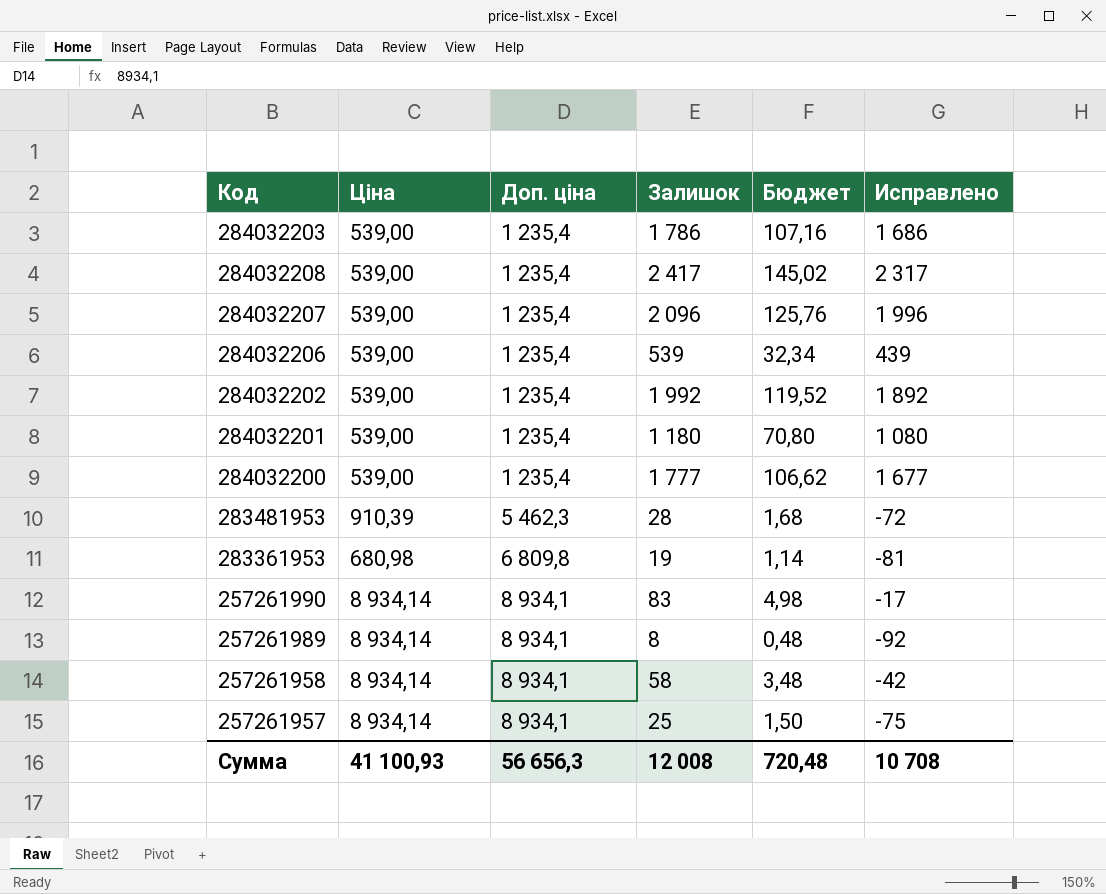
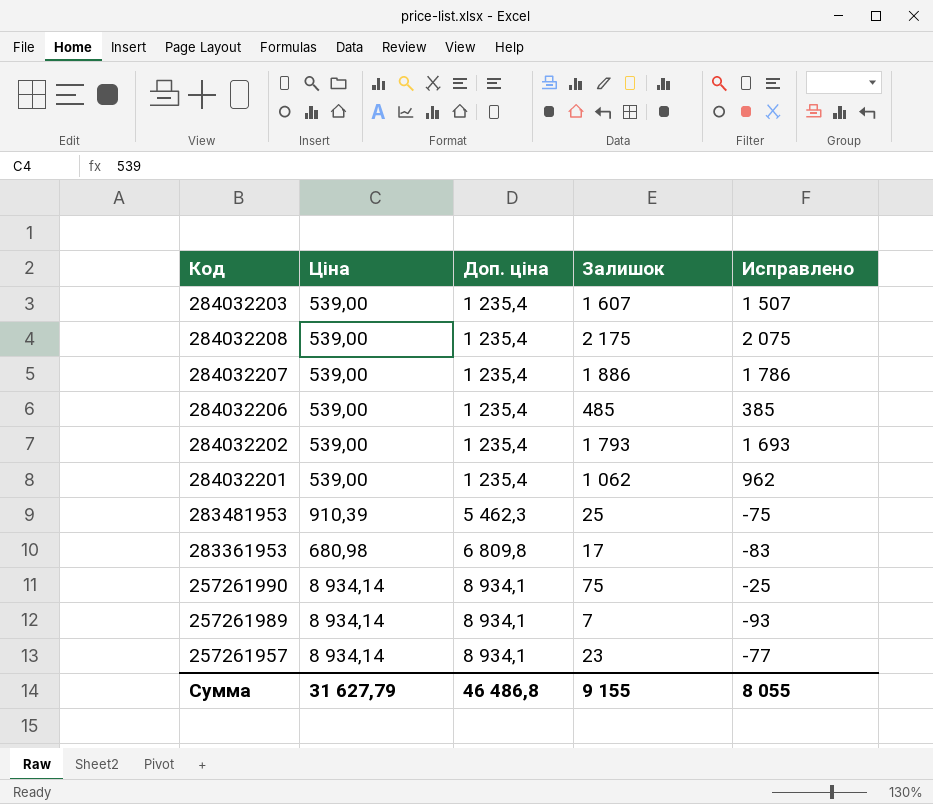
column Бюджет | formula: [Залишок] * 0,06 -> none
row 284032200: 539,00 | 1 235,4 | 1 777 | 106,62 | 1 677 -> none
row 257261958: 8 934,14 | 8 934,1 | 58 | 3,48 | -42 -> none
284032203 | Залишок: 1 786 -> 1 607
284032203 | Исправлено: 1 686 -> 1 507
284032208 | Залишок: 2 417 -> 2 175
284032208 | Исправлено: 2 317 -> 2 075
284032207 | Залишок: 2 096 -> 1 886
284032207 | Исправлено: 1 996 -> 1 786
284032206 | Залишок: 539 -> 485
284032206 | Исправлено: 439 -> 385
284032202 | Залишок: 1 992 -> 1 793
284032202 | Исправлено: 1 892 -> 1 693
284032201 | Залишок: 1 180 -> 1 062
284032201 | Исправлено: 1 080 -> 962
283481953 | Залишок: 28 -> 25
283481953 | Исправлено: -72 -> -75
283361953 | Залишок: 19 -> 17
283361953 | Исправлено: -81 -> -83
257261990 | Залишок: 83 -> 75
257261990 | Исправлено: -17 -> -25
257261989 | Залишок: 8 -> 7
257261989 | Исправлено: -92 -> -93
257261957 | Залишок: 25 -> 23
257261957 | Исправлено: -75 -> -77
Сумма | Ціна: 41 100,93 -> 31 627,79
Сумма | Доп. ціна: 56 656,3 -> 46 486,8
Сумма | Залишок: 12 008 -> 9 155
Сумма | Исправлено: 10 708 -> 8 055

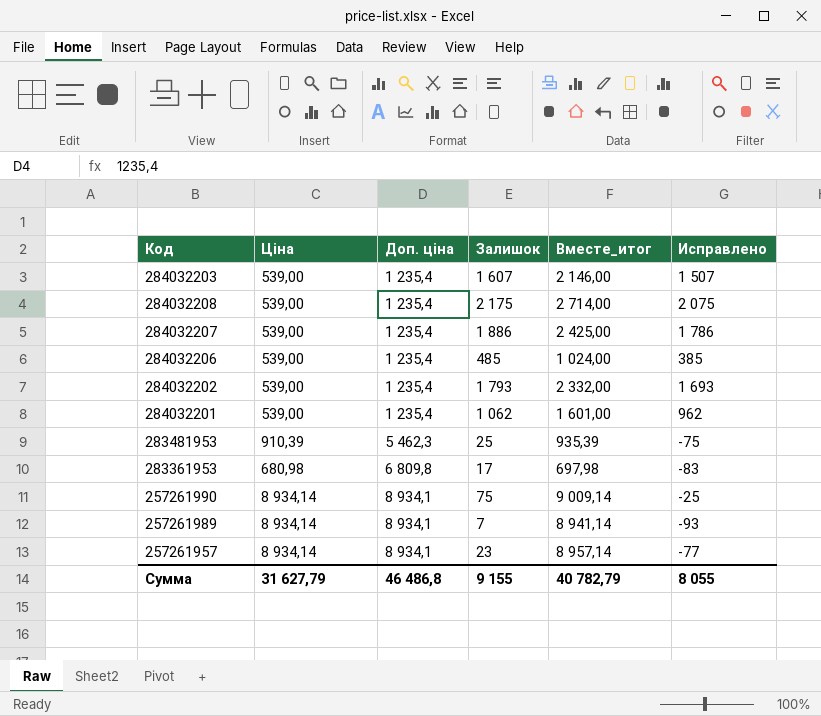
column Вместе_итог | formula: none -> [Ціна] + [Залишок]

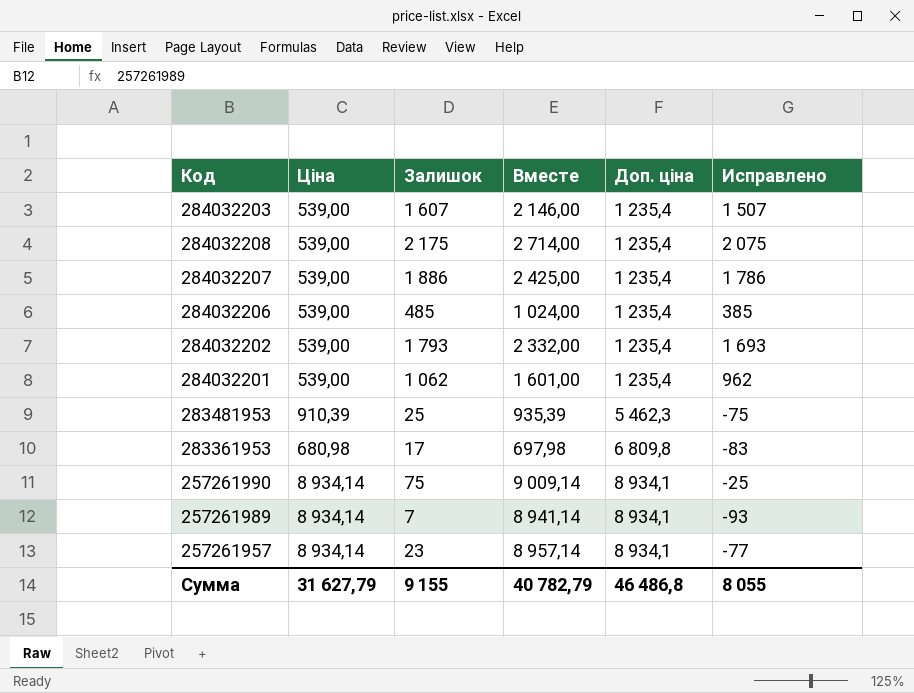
column name: Вместе_итог -> Вместе
column Доп. ціна | position: 3 -> 5

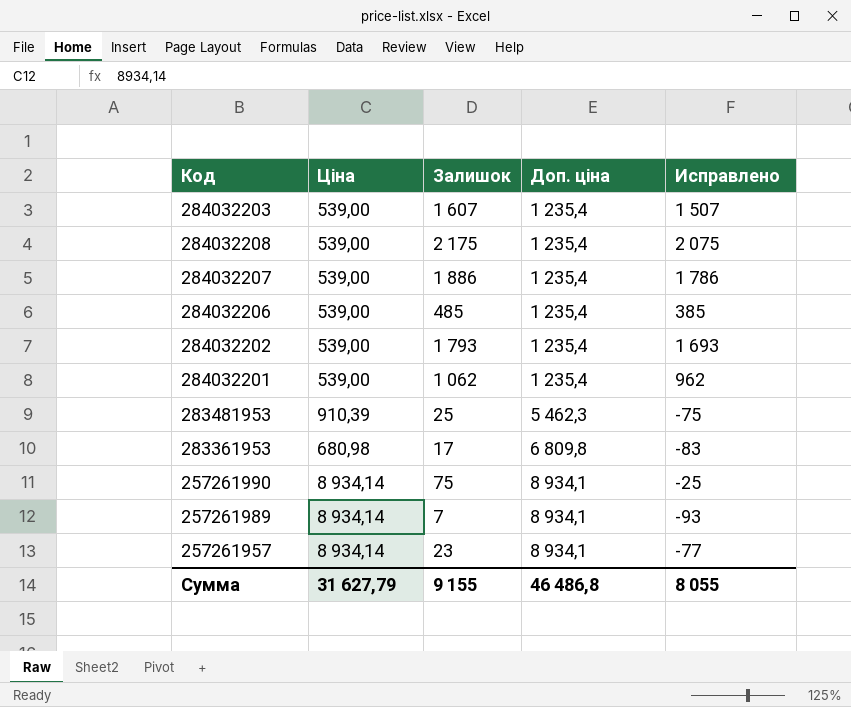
column Вместе | formula: [Ціна] + [Залишок] -> none

